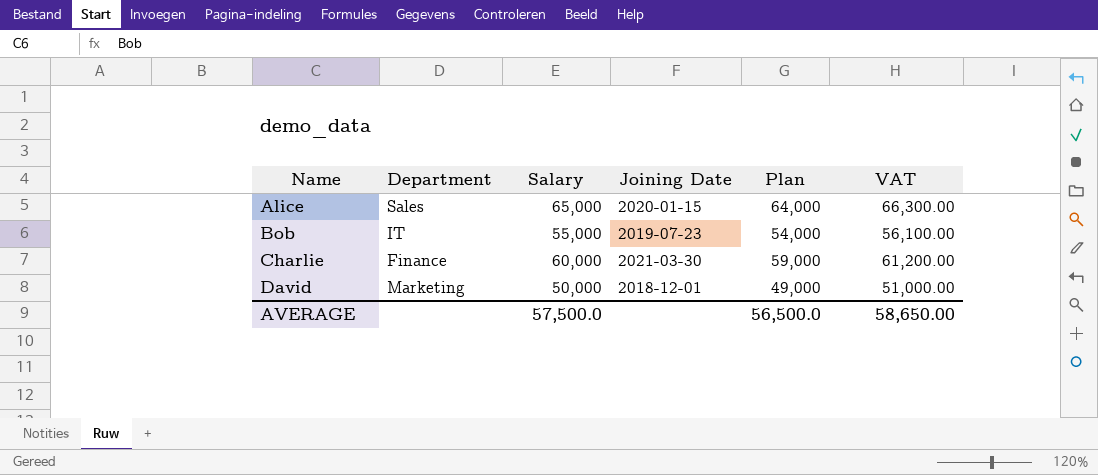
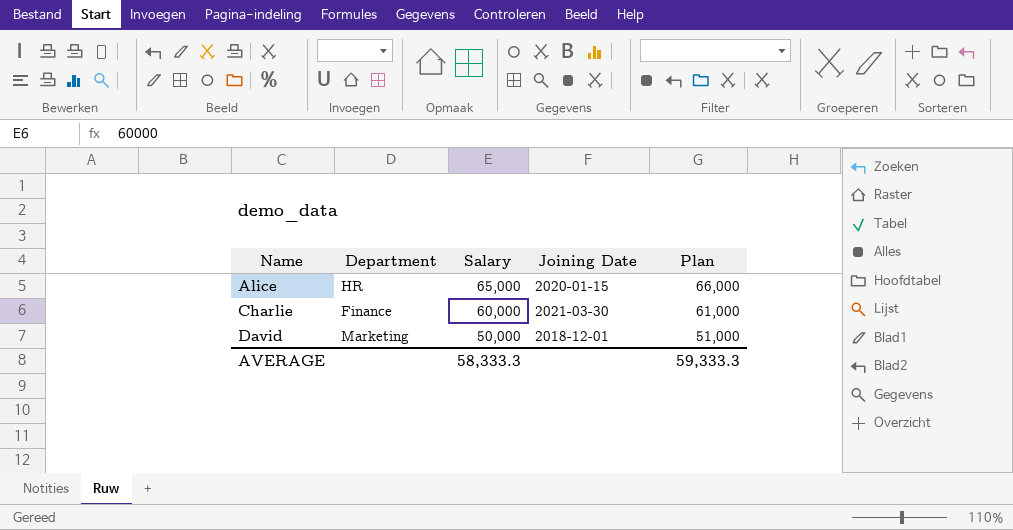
column VAT | formula: [Salary] * 1.02 -> none
column Plan | formula: [Salary] - 1000 -> [Salary] + 1000
row Bob: IT | 55,000 | 2019-07-23 | 54,000 | 56,100.00 -> none
Alice | Department: Sales -> HR
AVERAGE | Salary: 57,500.0 -> 58,333.3
AVERAGE | Plan: 56,500.0 -> 59,333.3

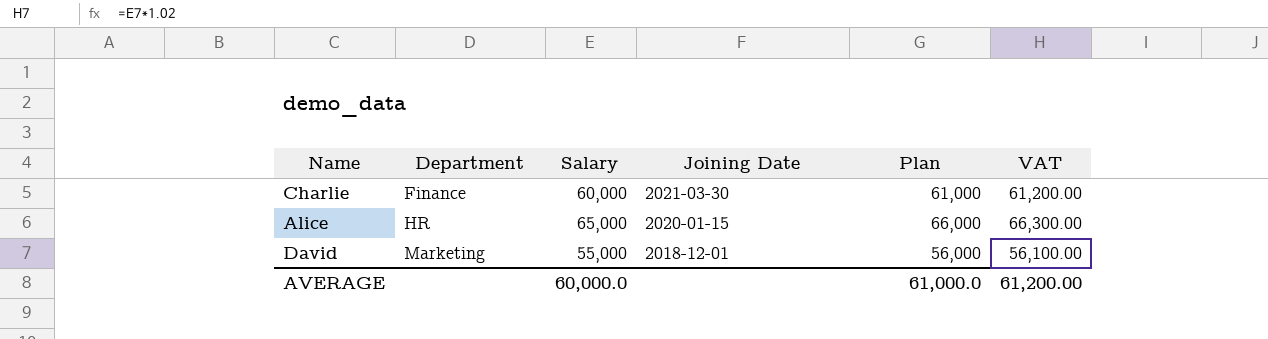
row order: Name ascending -> Department ascending
column VAT | formula: none -> [Salary] * 1.02
David | Salary: 50,000 -> 55,000
David | Plan: 51,000 -> 56,000
AVERAGE | Salary: 58,333.3 -> 60,000.0
AVERAGE | Plan: 59,333.3 -> 61,000.0

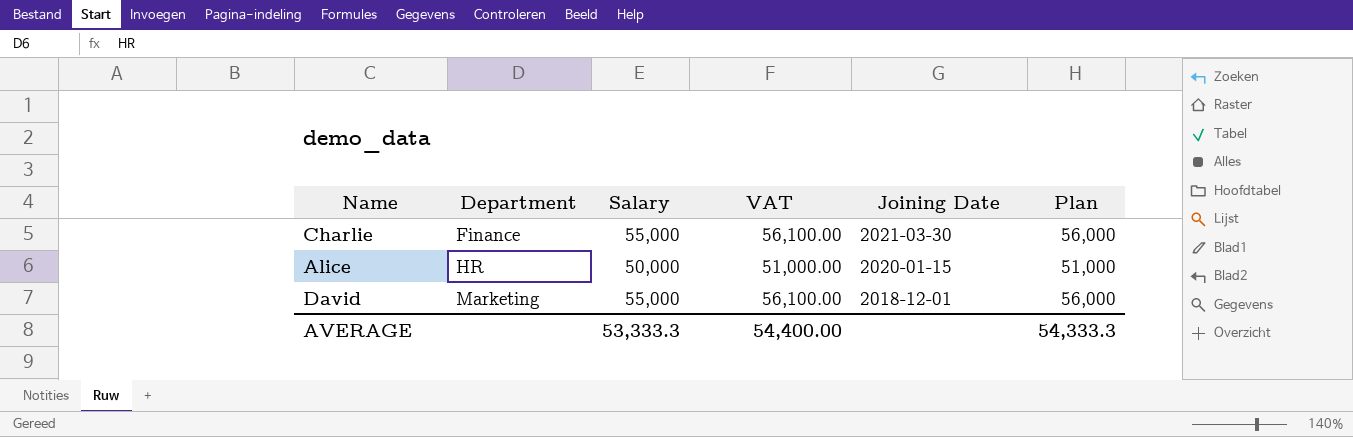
column VAT | position: 6 -> 4
Charlie | Salary: 60,000 -> 55,000
Charlie | VAT: 61,200.00 -> 56,100.00
Charlie | Plan: 61,000 -> 56,000
Alice | Salary: 65,000 -> 50,000
Alice | VAT: 66,300.00 -> 51,000.00
Alice | Plan: 66,000 -> 51,000
AVERAGE | Salary: 60,000.0 -> 53,333.3
AVERAGE | VAT: 61,200.00 -> 54,400.00
AVERAGE | Plan: 61,000.0 -> 54,333.3

